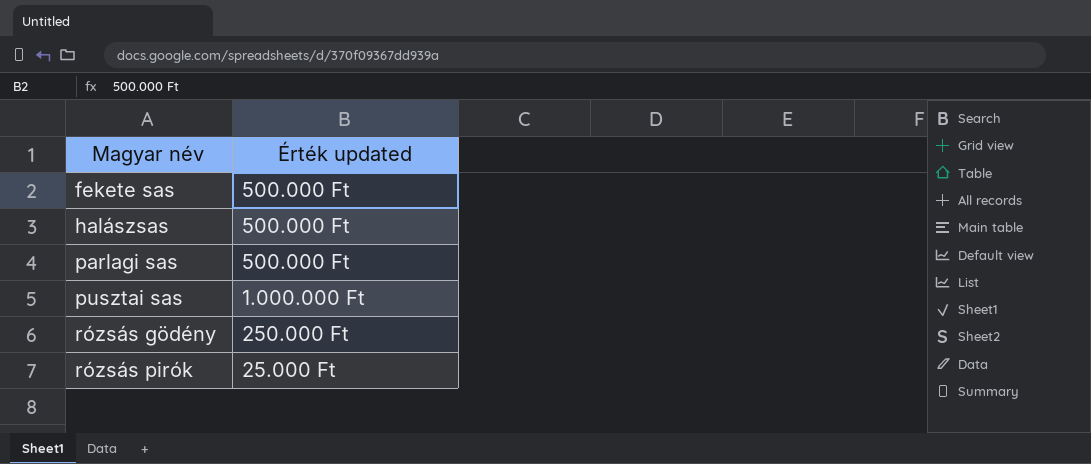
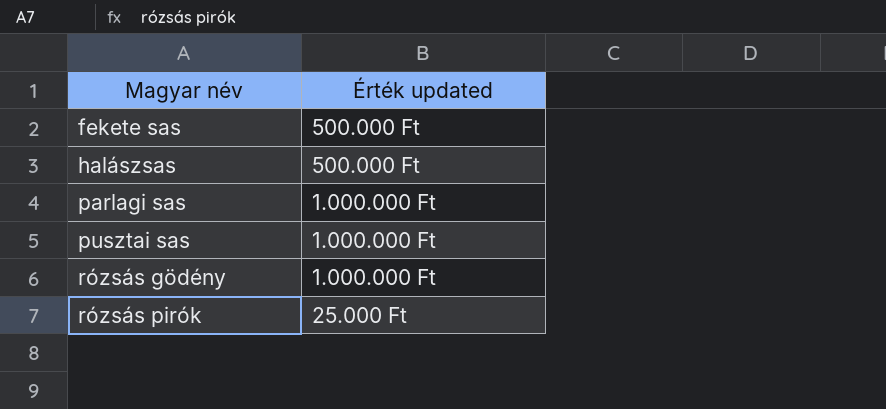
parlagi sas | Érték updated: 500.000 Ft -> 1.000.000 Ft
rózsás gödény | Érték updated: 250.000 Ft -> 1.000.000 Ft

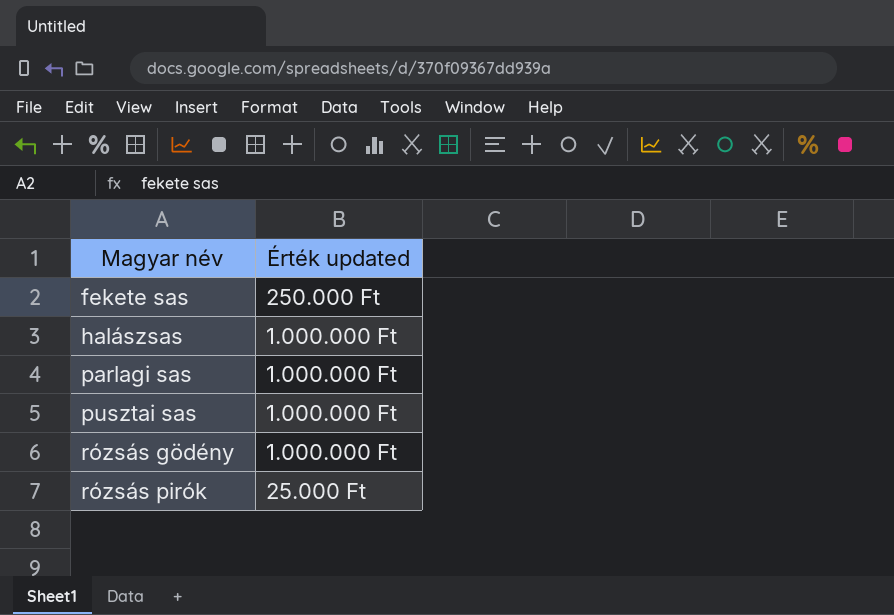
fekete sas | Érték updated: 500.000 Ft -> 250.000 Ft
halászsas | Érték updated: 500.000 Ft -> 1.000.000 Ft

